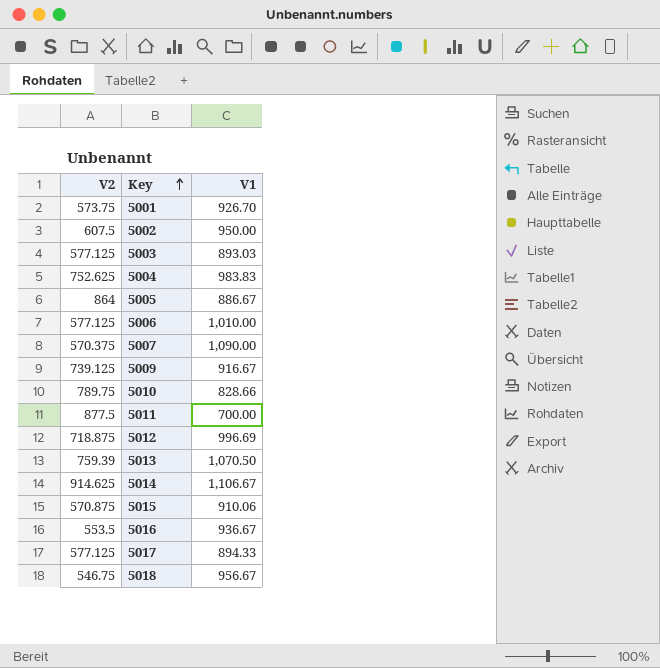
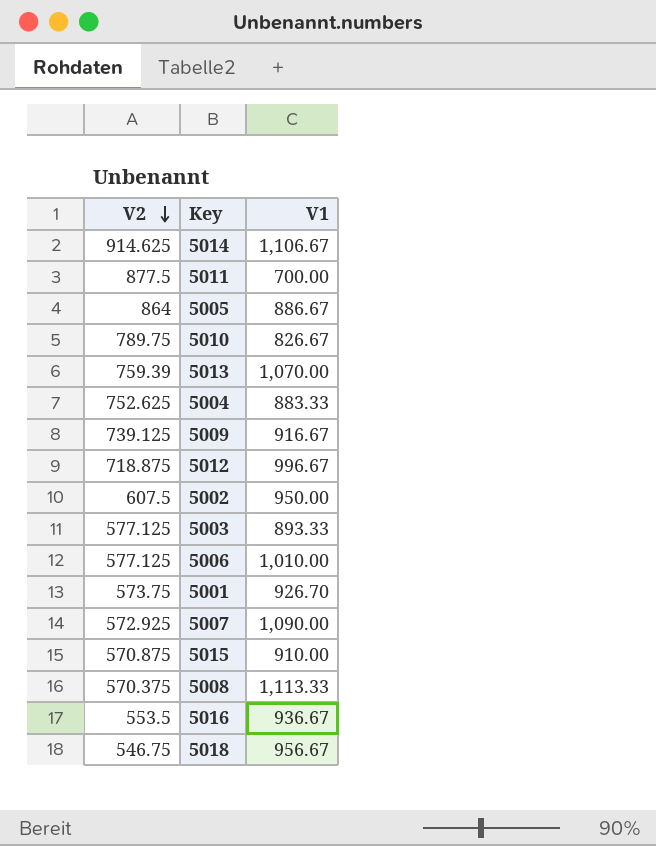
row order: Key ascending -> V2 descending
row 5017: 577.125 | 894.33 -> none
5010 | V1: 828.66 -> 826.67
5013 | V1: 1,070.50 -> 1,070.00
5004 | V1: 983.83 -> 883.33
5012 | V1: 996.69 -> 996.67
5003 | V1: 893.03 -> 893.33
5007 | V2: 570.375 -> 572.925
5015 | V1: 910.06 -> 910.00
row 5008: none -> 570.375 | 1,113.33

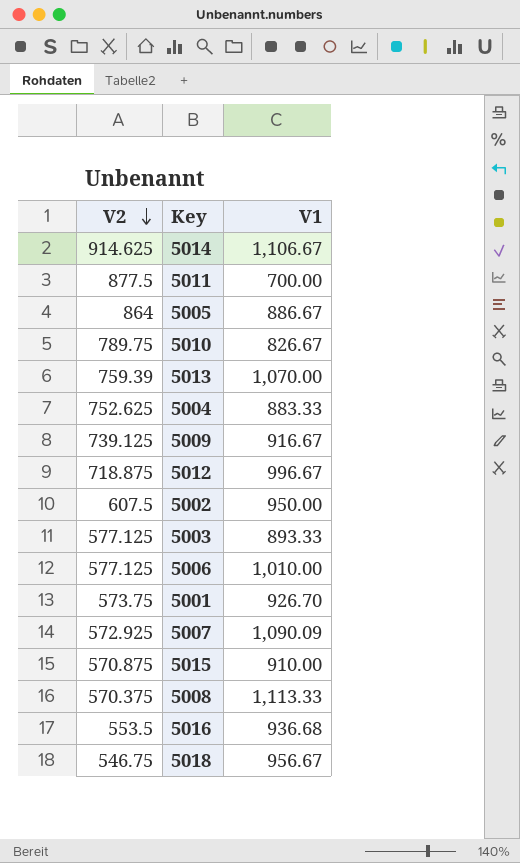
5007 | V1: 1,090.00 -> 1,090.09
5016 | V1: 936.67 -> 936.68

